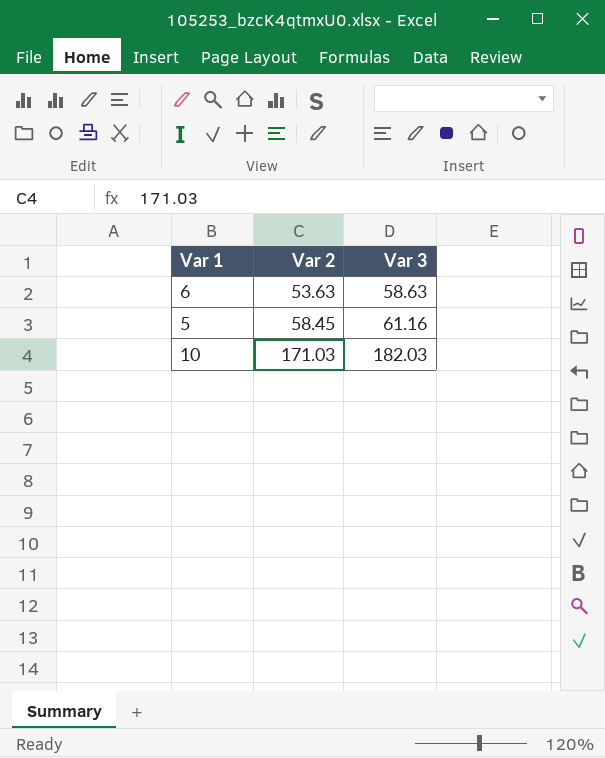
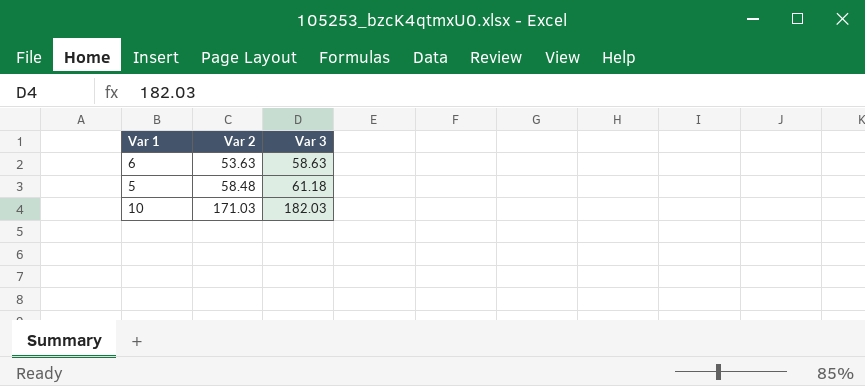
5 | Var 2: 58.45 -> 58.48
5 | Var 3: 61.16 -> 61.18

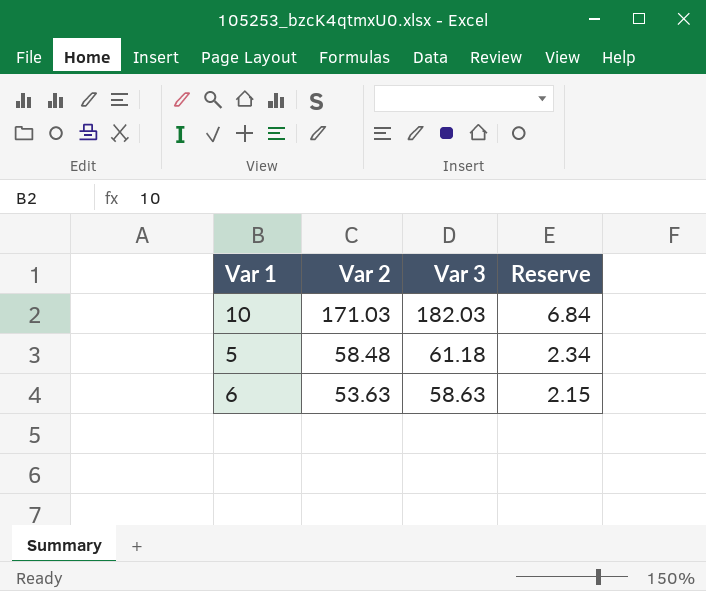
row order: Var 2 ascending -> Var 2 descending
column Reserve | formula: none -> [Var 2] * 0.04

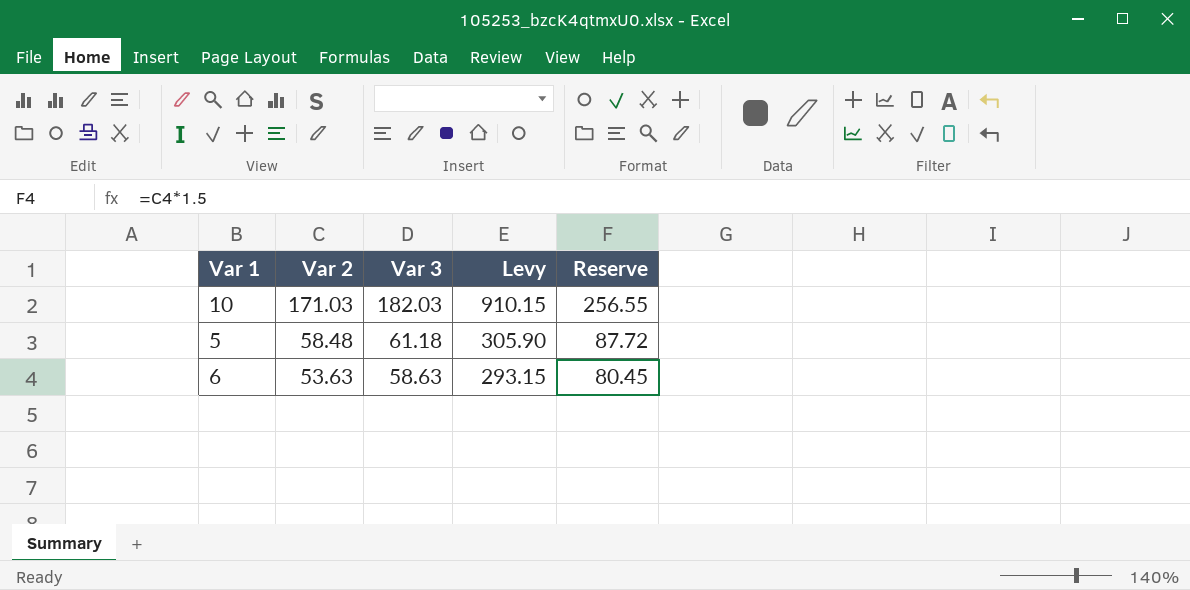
column Levy | formula: none -> [Var 3] * 5
column Reserve | formula: [Var 2] * 0.04 -> [Var 2] * 1.5

